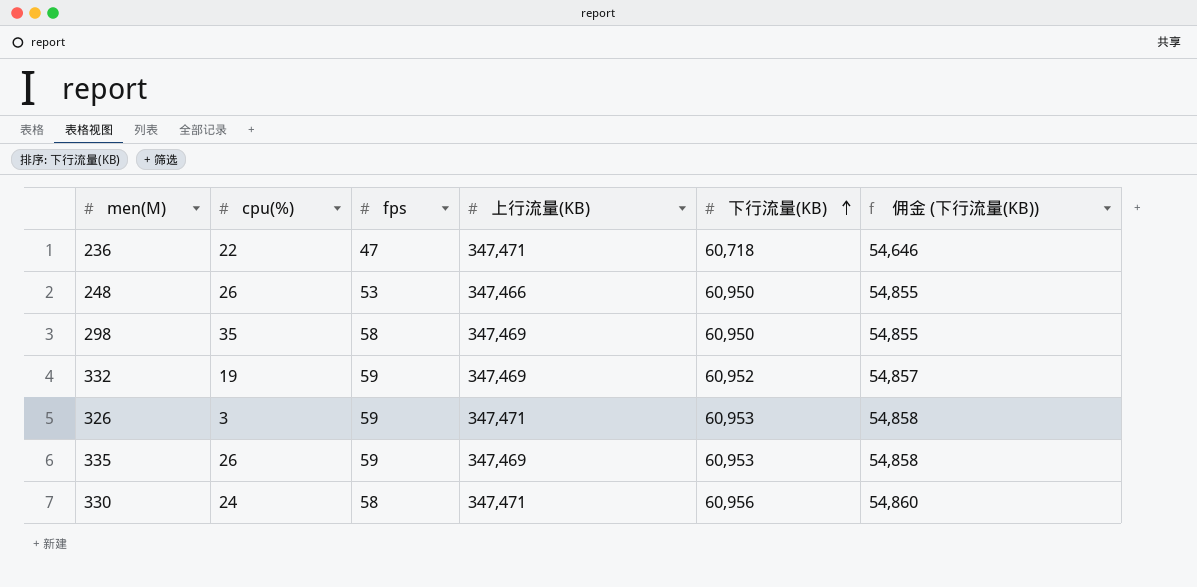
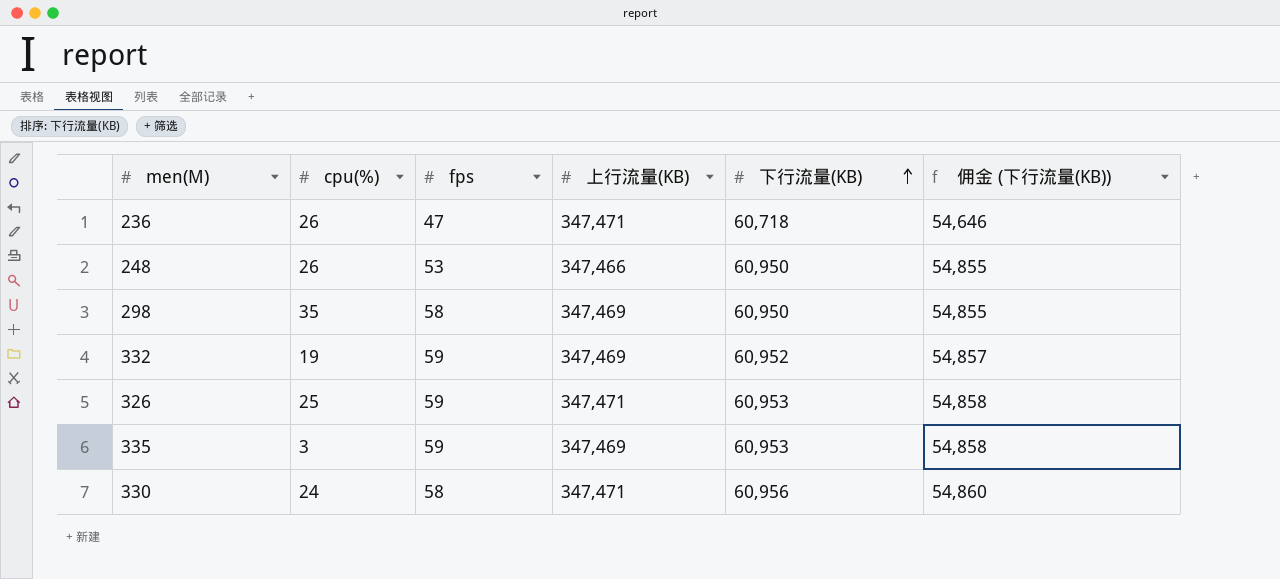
236 | cpu(%): 22 -> 26
326 | cpu(%): 3 -> 25
335 | cpu(%): 26 -> 3

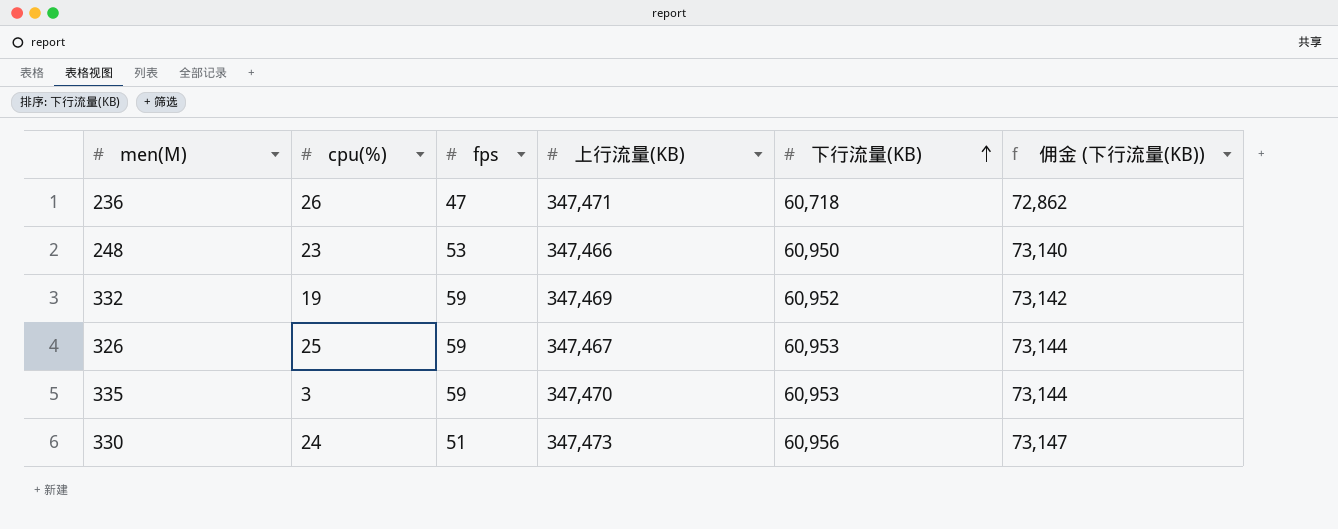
column 佣金 (下行流量(KB)) | formula: [下行流量(KB)] * 0.9 -> [下行流量(KB)] * 1.2
row 298: 35 | 58 | 347,469 | 60,950 | 54,855 -> none
248 | cpu(%): 26 -> 23
326 | 上行流量(KB): 347,471 -> 347,467
335 | 上行流量(KB): 347,469 -> 347,470
330 | fps: 58 -> 51
330 | 上行流量(KB): 347,471 -> 347,473

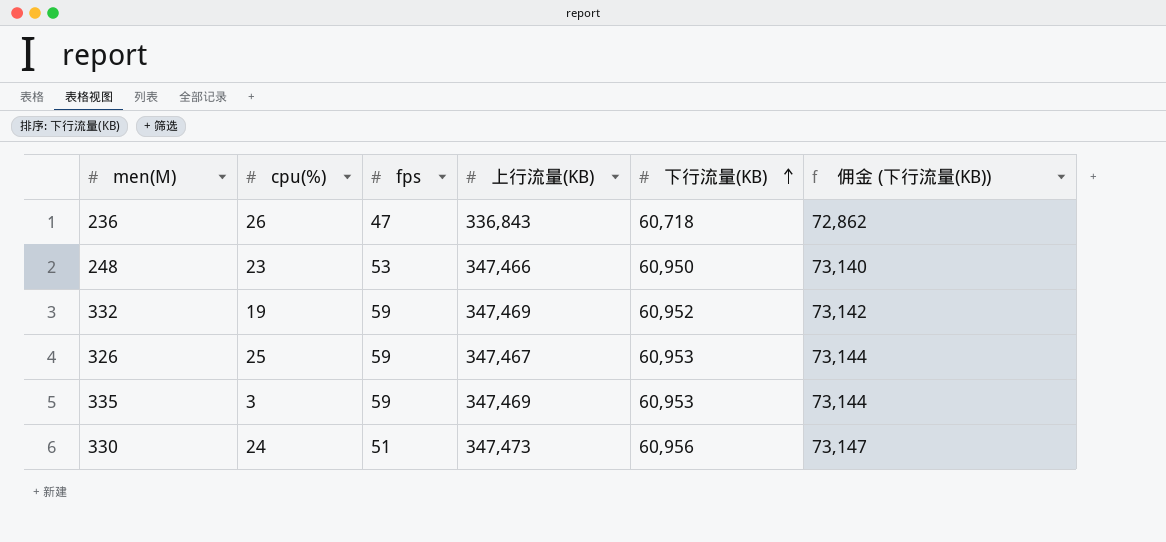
236 | 上行流量(KB): 347,471 -> 336,843
335 | 上行流量(KB): 347,470 -> 347,469

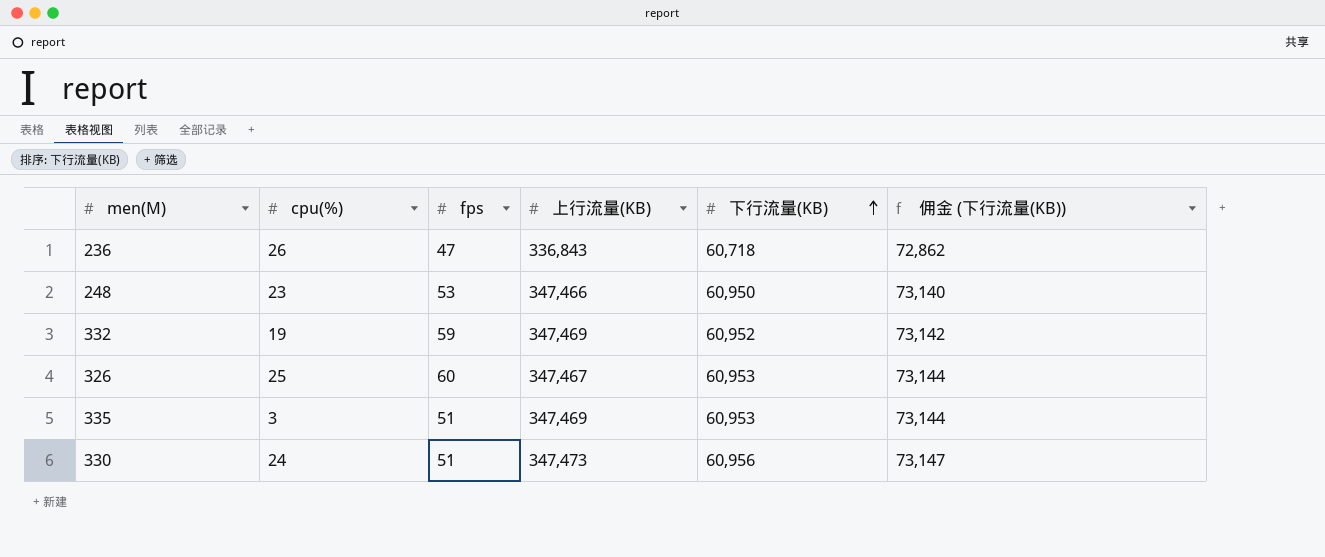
326 | fps: 59 -> 60
335 | fps: 59 -> 51

